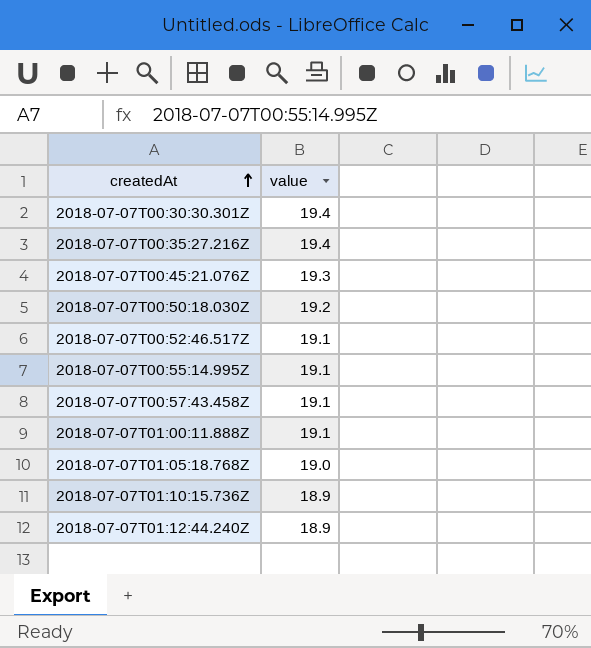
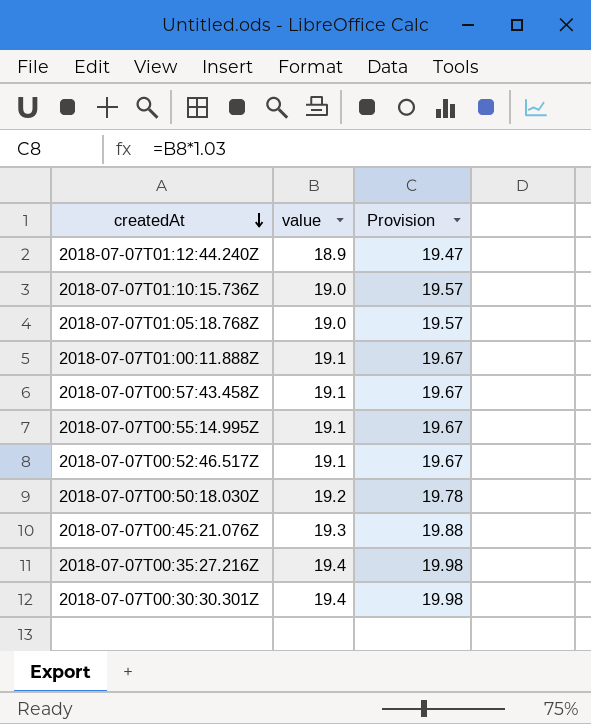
row order: createdAt ascending -> createdAt descending
column Provision | formula: none -> [value] * 1.03
2018-07-07T01:10:15.736Z | value: 18.9 -> 19.0

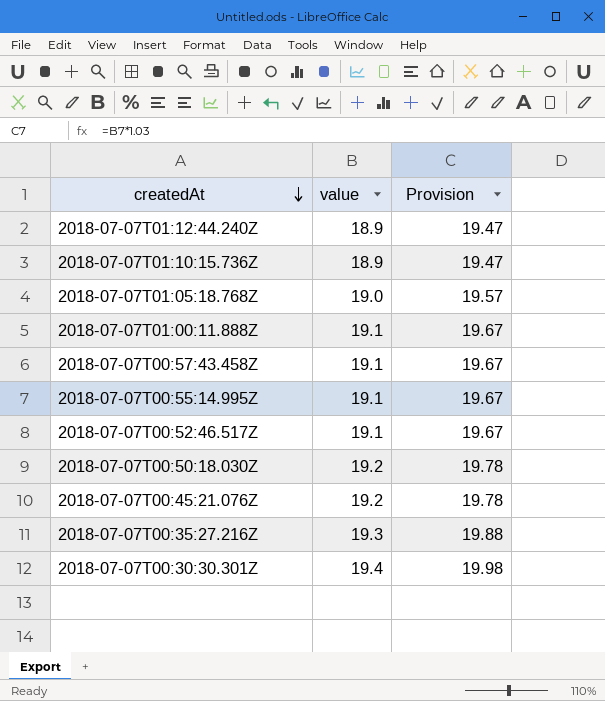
2018-07-07T01:10:15.736Z | value: 19.0 -> 18.9
2018-07-07T01:10:15.736Z | Provision: 19.57 -> 19.47
2018-07-07T00:45:21.076Z | value: 19.3 -> 19.2
2018-07-07T00:45:21.076Z | Provision: 19.88 -> 19.78
2018-07-07T00:35:27.216Z | value: 19.4 -> 19.3
2018-07-07T00:35:27.216Z | Provision: 19.98 -> 19.88

